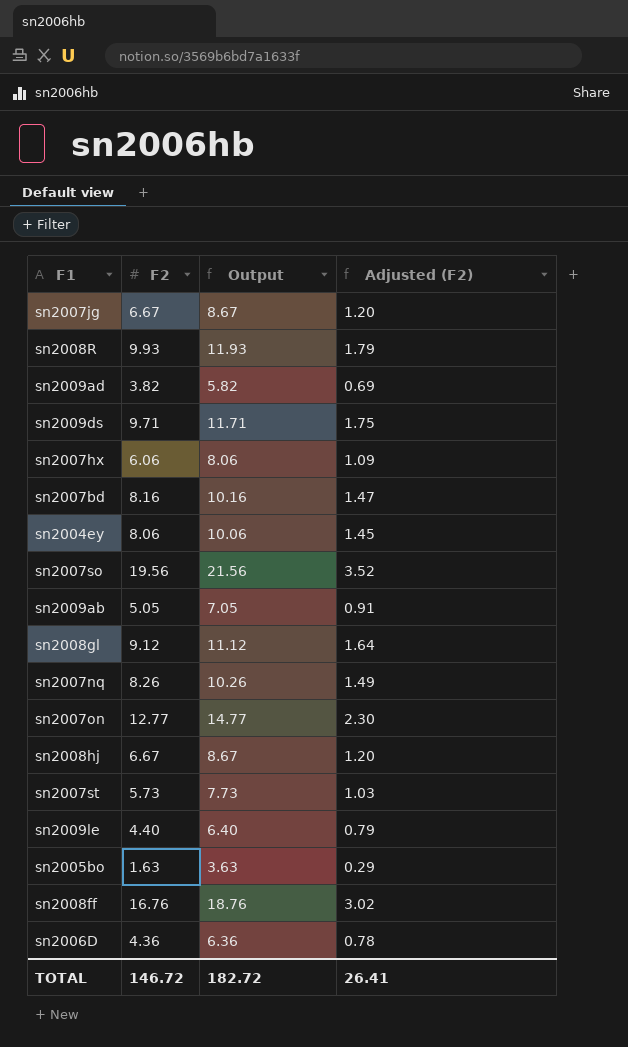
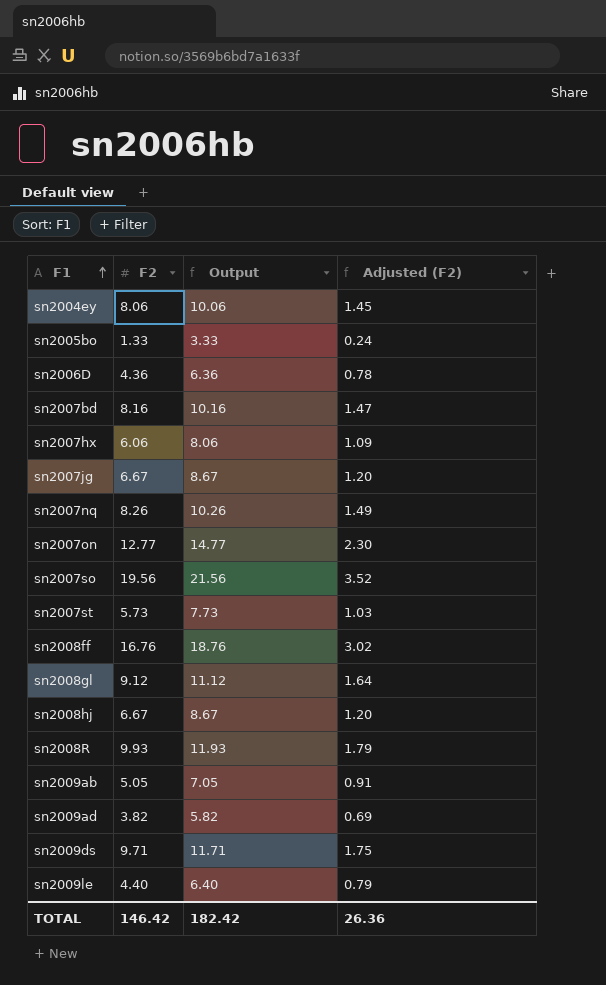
row order: none -> F1 ascending
sn2005bo | F2: 1.63 -> 1.33
sn2005bo | Output: 3.63 -> 3.33
sn2005bo | Adjusted (F2): 0.29 -> 0.24
TOTAL | F2: 146.72 -> 146.42
TOTAL | Output: 182.72 -> 182.42
TOTAL | Adjusted (F2): 26.41 -> 26.36

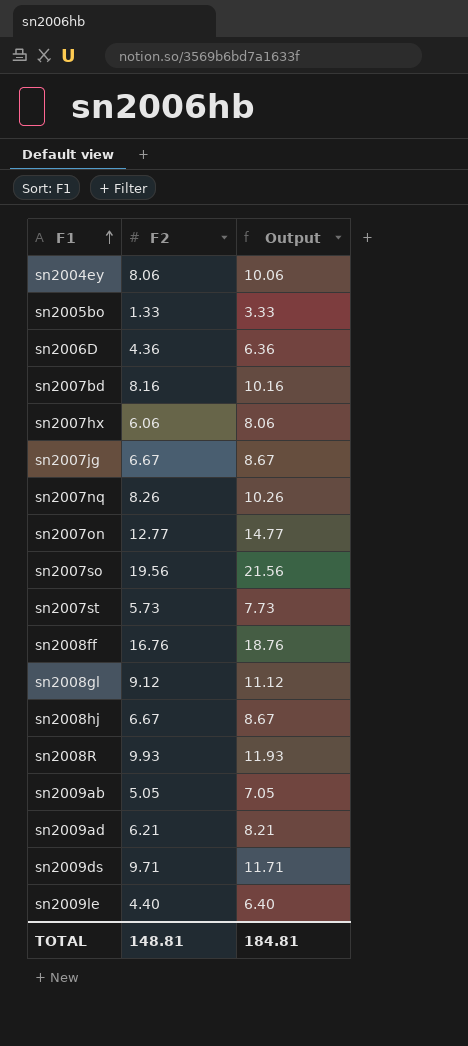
column Adjusted (F2) | formula: [F2] * 0.18 -> none
sn2009ad | F2: 3.82 -> 6.21
sn2009ad | Output: 5.82 -> 8.21
TOTAL | F2: 146.42 -> 148.81
TOTAL | Output: 182.42 -> 184.81

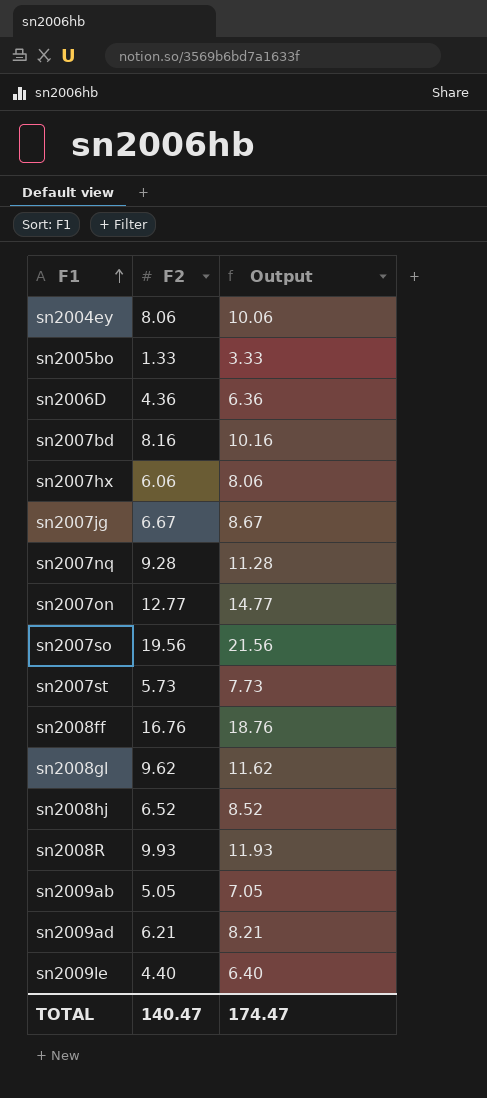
row sn2009ds: 9.71 | 11.71 -> none
sn2007nq | F2: 8.26 -> 9.28
sn2007nq | Output: 10.26 -> 11.28
sn2008gl | F2: 9.12 -> 9.62
sn2008gl | Output: 11.12 -> 11.62
sn2008hj | F2: 6.67 -> 6.52
sn2008hj | Output: 8.67 -> 8.52
TOTAL | F2: 148.81 -> 140.47
TOTAL | Output: 184.81 -> 174.47

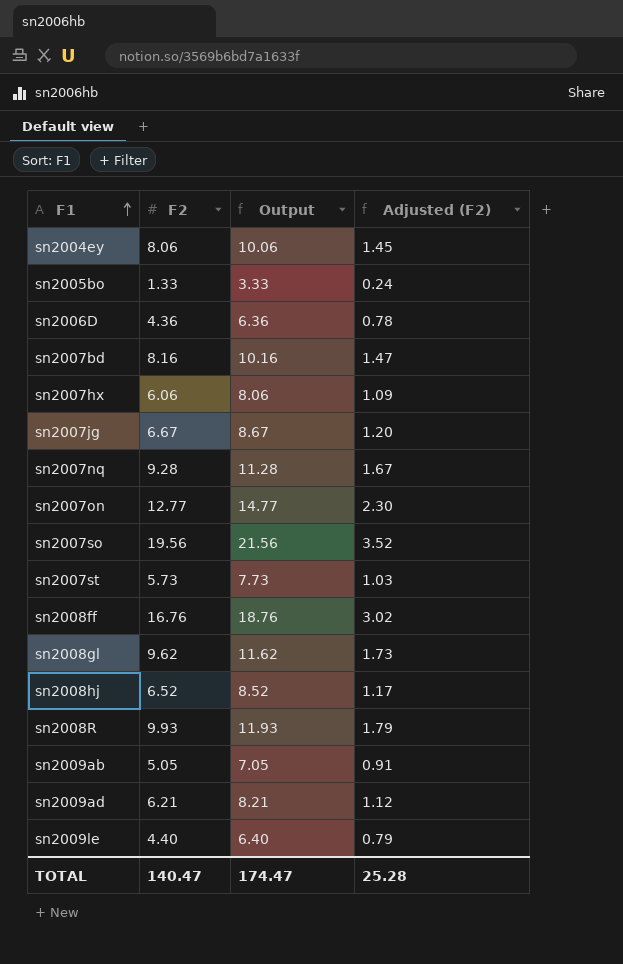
column Adjusted (F2) | formula: none -> [F2] * 0.18

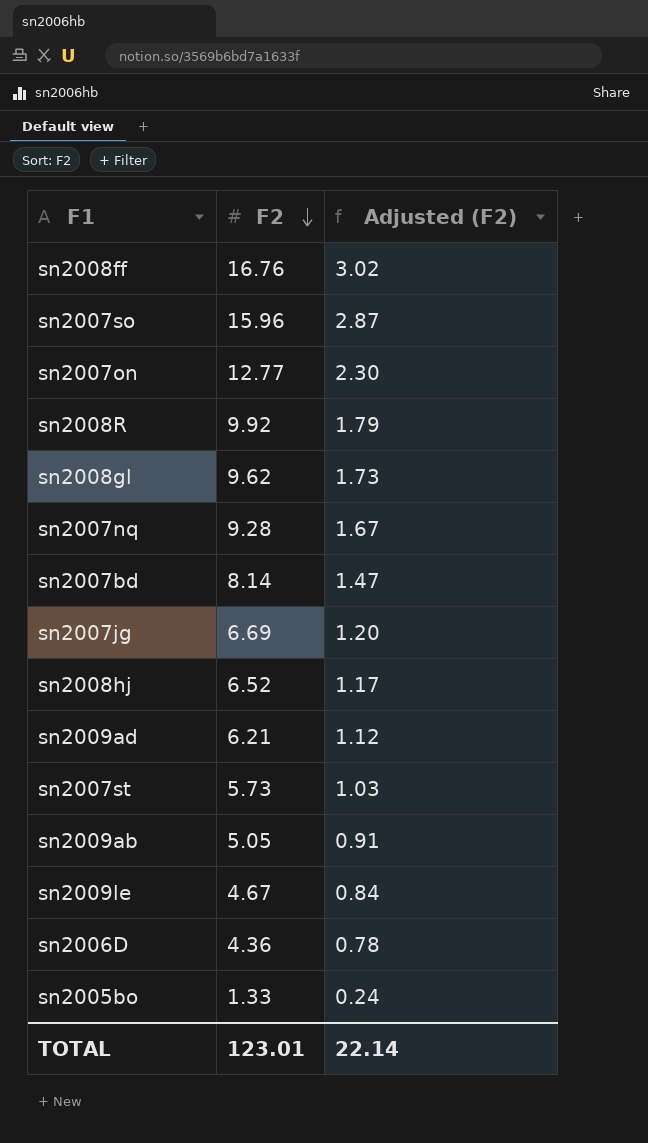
row order: F1 ascending -> F2 descending
column Output | formula: [F2] + 2 -> none
row sn2004ey: 8.06 | 10.06 | 1.45 -> none
row sn2007hx: 6.06 | 8.06 | 1.09 -> none
sn2007so | F2: 19.56 -> 15.96
sn2007so | Adjusted (F2): 3.52 -> 2.87
sn2008R | F2: 9.93 -> 9.92
sn2007bd | F2: 8.16 -> 8.14
sn2007jg | F2: 6.67 -> 6.69
sn2009le | F2: 4.40 -> 4.67
sn2009le | Adjusted (F2): 0.79 -> 0.84
TOTAL | F2: 140.47 -> 123.01
TOTAL | Adjusted (F2): 25.28 -> 22.14

